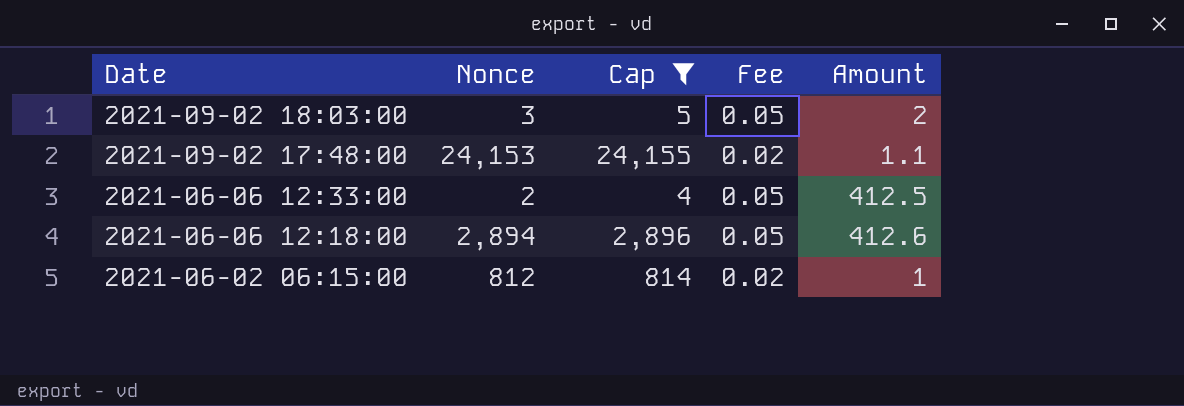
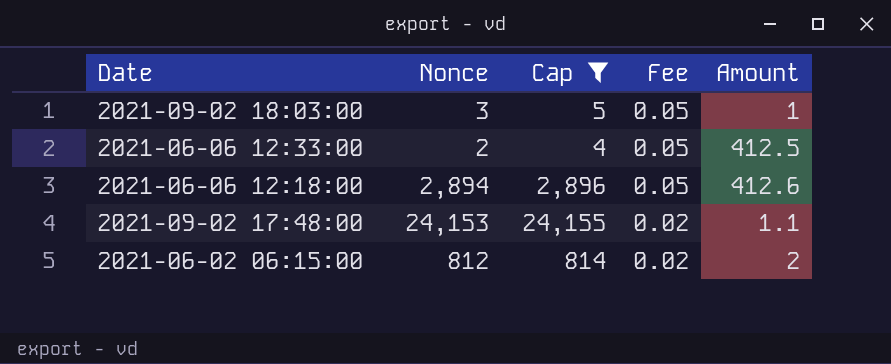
row order: Date descending -> Fee descending
2021-09-02 18:03:00 | Amount: 2 -> 1
2021-06-02 06:15:00 | Amount: 1 -> 2

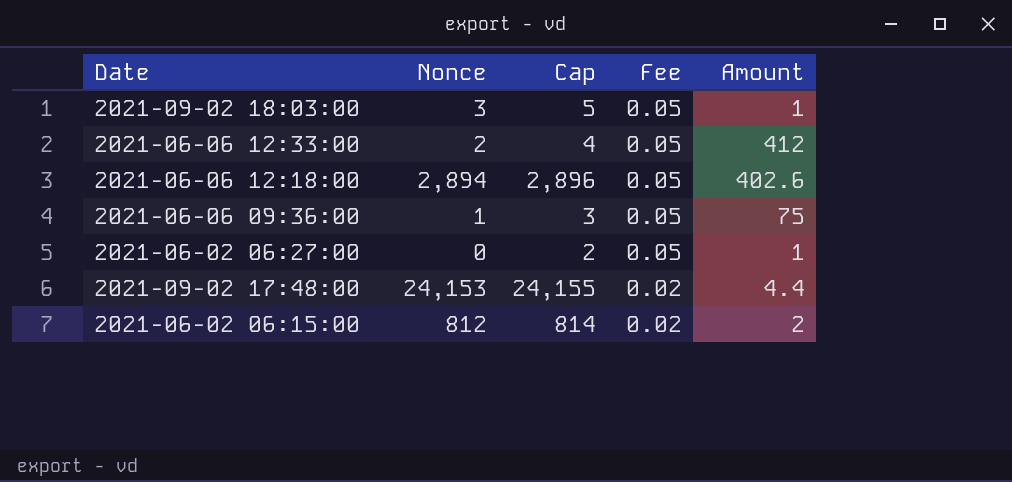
filter: Cap >= 4 -> none
2021-06-06 12:33:00 | Amount: 412.5 -> 412
2021-06-06 12:18:00 | Amount: 412.6 -> 402.6
2021-09-02 17:48:00 | Amount: 1.1 -> 4.4

